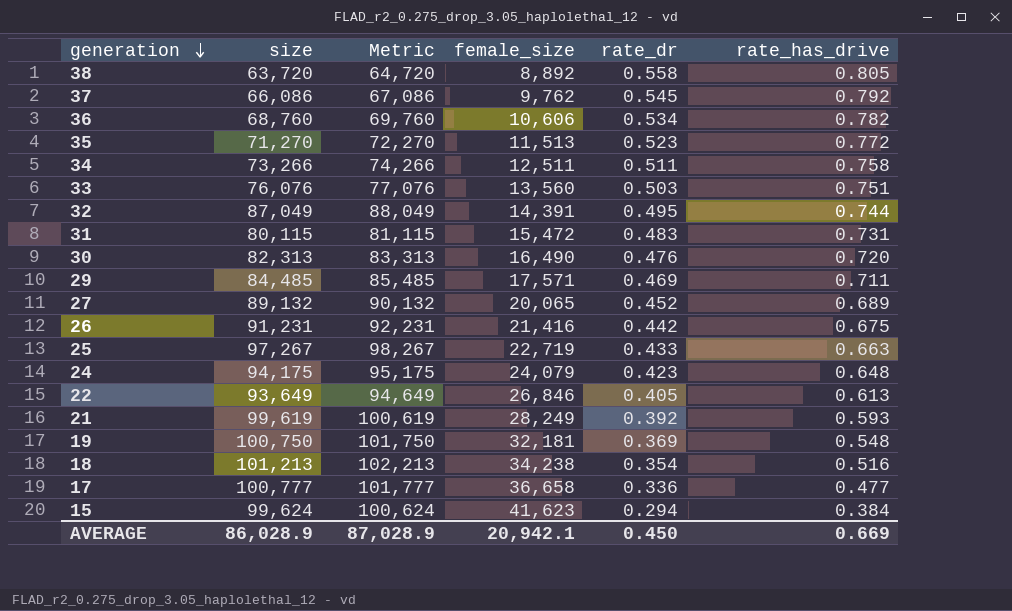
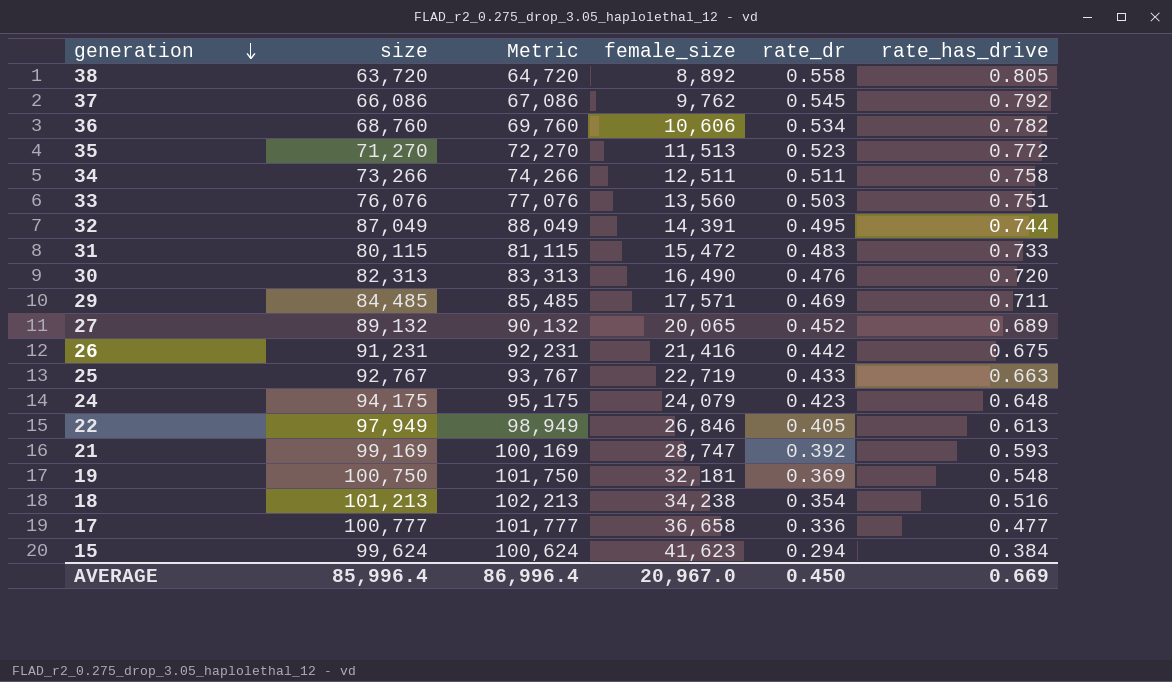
31 | rate_has_drive: 0.731 -> 0.733
25 | size: 97,267 -> 92,767
25 | Metric: 98,267 -> 93,767
22 | size: 93,649 -> 97,949
22 | Metric: 94,649 -> 98,949
21 | size: 99,619 -> 99,169
21 | Metric: 100,619 -> 100,169
21 | female_size: 28,249 -> 28,747
AVERAGE | size: 86,028.9 -> 85,996.4
AVERAGE | Metric: 87,028.9 -> 86,996.4
AVERAGE | female_size: 20,942.1 -> 20,967.0

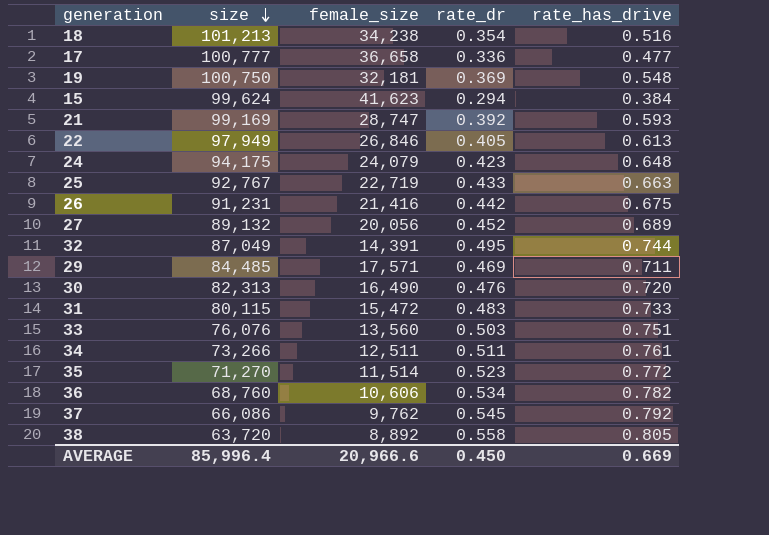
row order: generation descending -> size descending
column Metric | formula: [size] + 1000 -> none
27 | female_size: 20,065 -> 20,056
34 | rate_has_drive: 0.758 -> 0.761
35 | female_size: 11,513 -> 11,514
AVERAGE | female_size: 20,967.0 -> 20,966.6

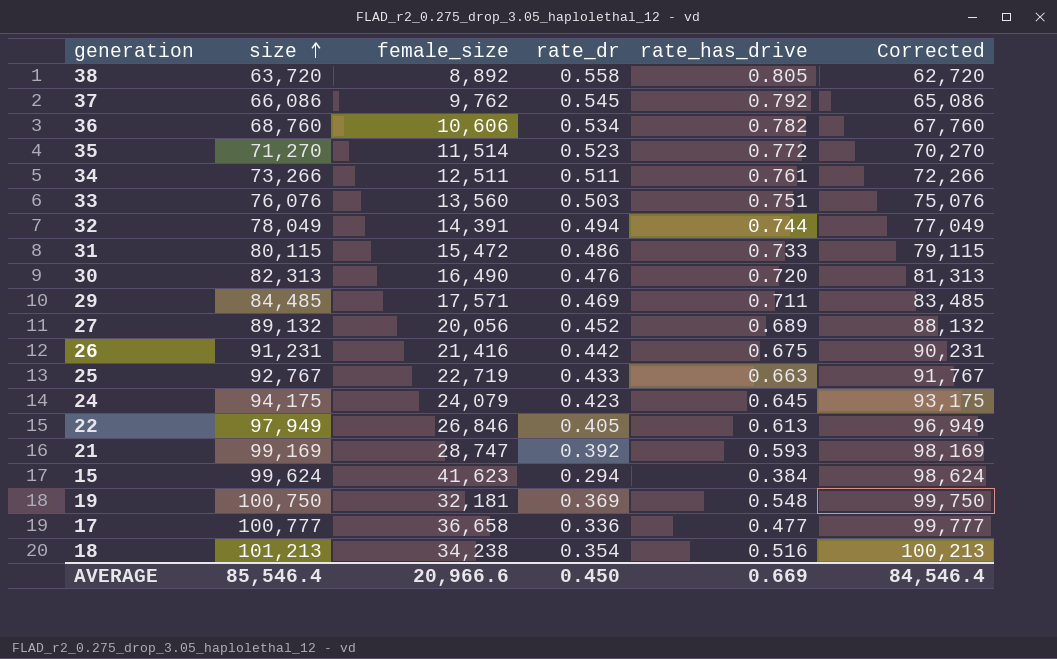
row order: size descending -> size ascending
column Corrected | formula: none -> [size] - 1000
32 | size: 87,049 -> 78,049
32 | rate_dr: 0.495 -> 0.494
31 | rate_dr: 0.483 -> 0.486
24 | rate_has_drive: 0.648 -> 0.645
AVERAGE | size: 85,996.4 -> 85,546.4

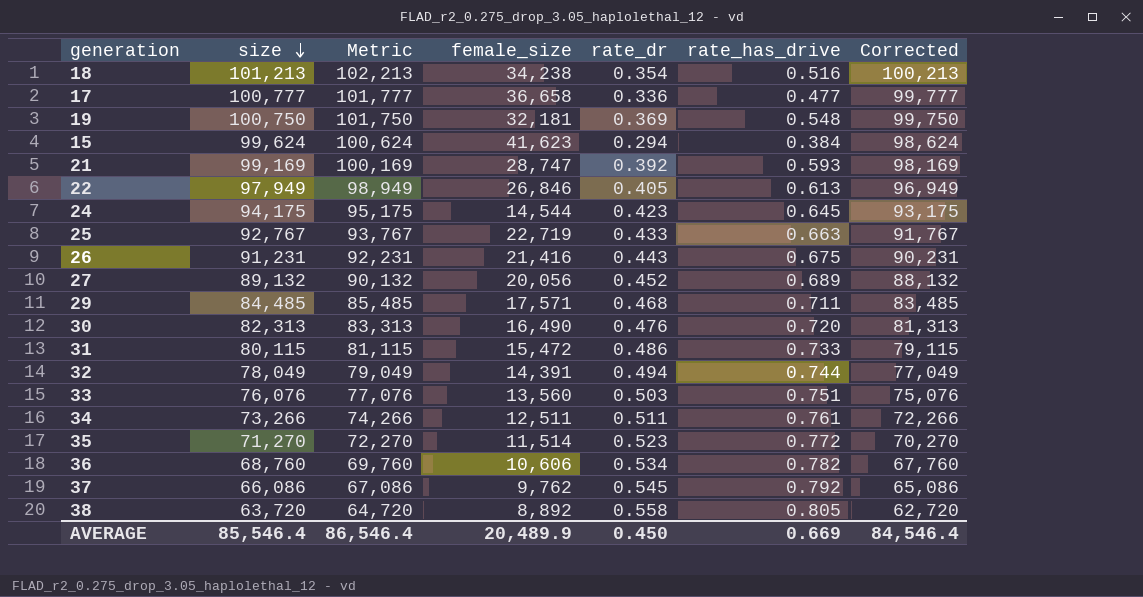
row order: size ascending -> size descending
column Metric | formula: none -> [size] + 1000
24 | female_size: 24,079 -> 14,544
26 | rate_dr: 0.442 -> 0.443
29 | rate_dr: 0.469 -> 0.468
AVERAGE | female_size: 20,966.6 -> 20,489.9

